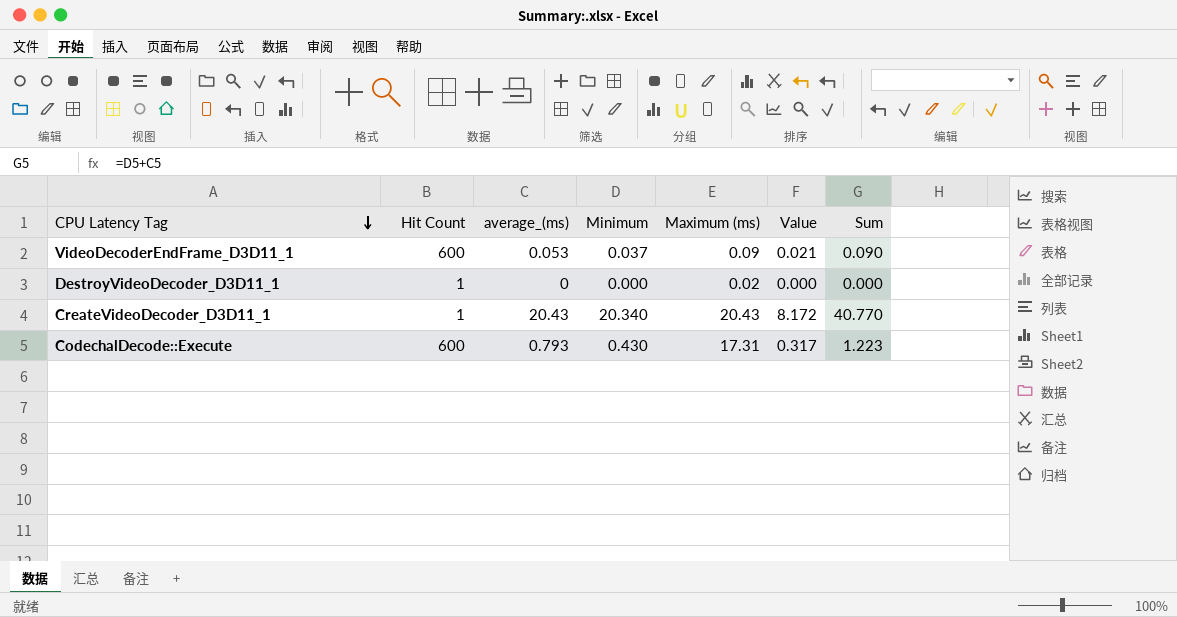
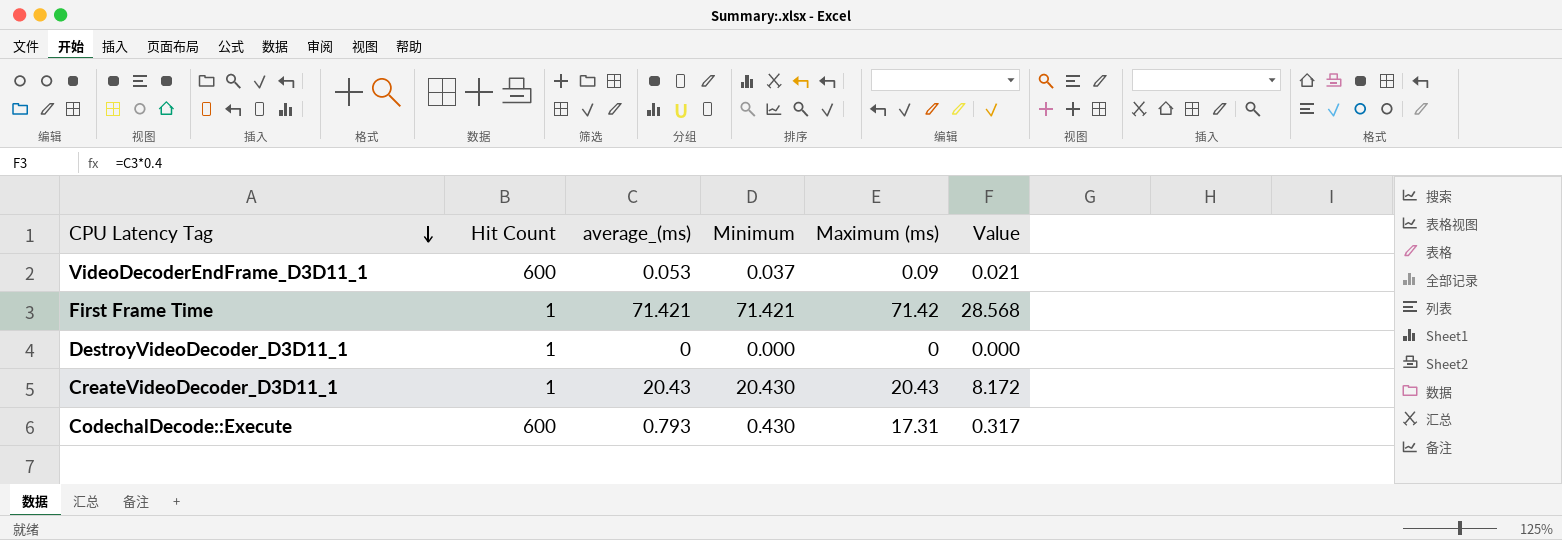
column Sum | formula: [average_(ms)] + [Minimum] -> none
row First Frame Time: none -> 1 | 71.421 | 71.421 | 71.42 | 28.568
DestroyVideoDecoder_D3D11_1 | Maximum (ms): 0.02 -> 0
CreateVideoDecoder_D3D11_1 | Minimum: 20.340 -> 20.430

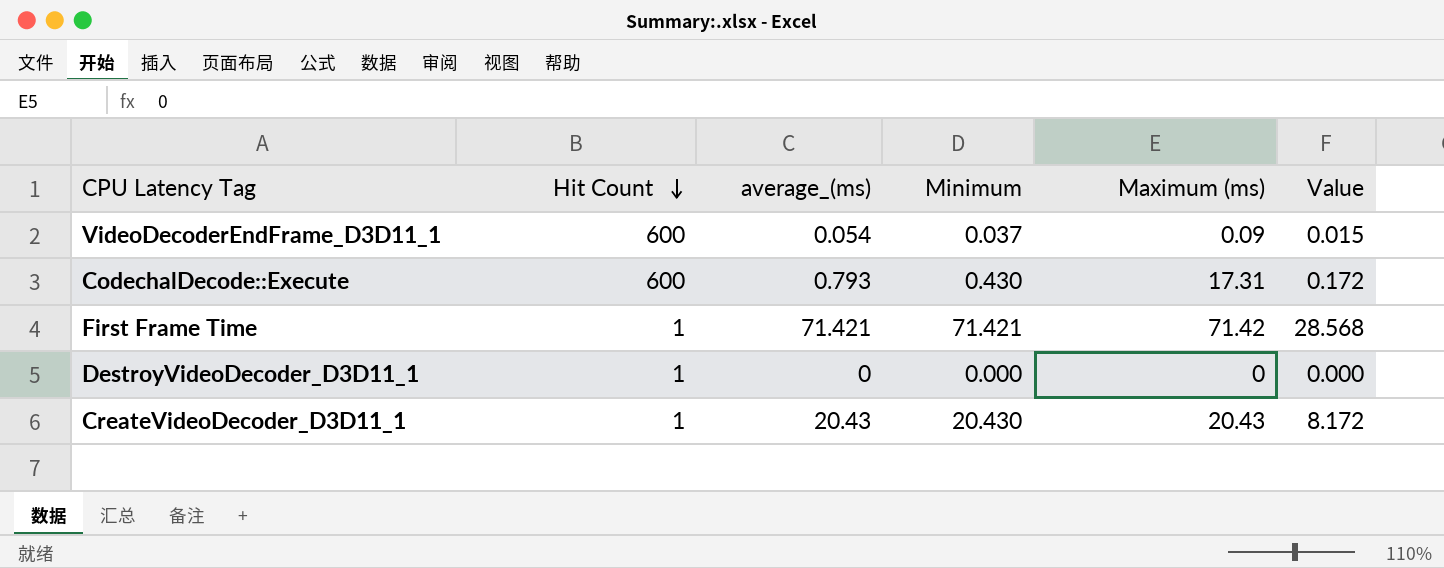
row order: CPU Latency Tag descending -> Hit Count descending
column Value | formula: [average_(ms)] * 0.4 -> [Minimum] * 0.4
VideoDecoderEndFrame_D3D11_1 | average_(ms): 0.053 -> 0.054

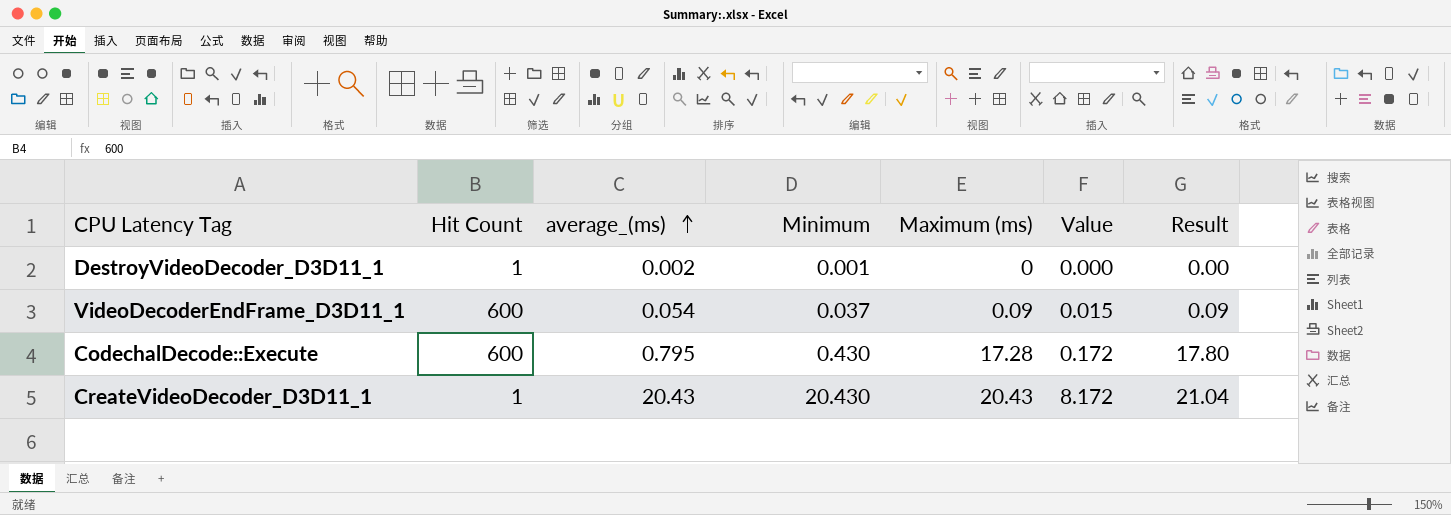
row order: Hit Count descending -> average_(ms) ascending
column Result | formula: none -> [Maximum (ms)] * 1.03
row First Frame Time: 1 | 71.421 | 71.421 | 71.42 | 28.568 -> none
DestroyVideoDecoder_D3D11_1 | average_(ms): 0 -> 0.002
DestroyVideoDecoder_D3D11_1 | Minimum: 0.000 -> 0.001
CodechalDecode::Execute | average_(ms): 0.793 -> 0.795
CodechalDecode::Execute | Maximum (ms): 17.31 -> 17.28

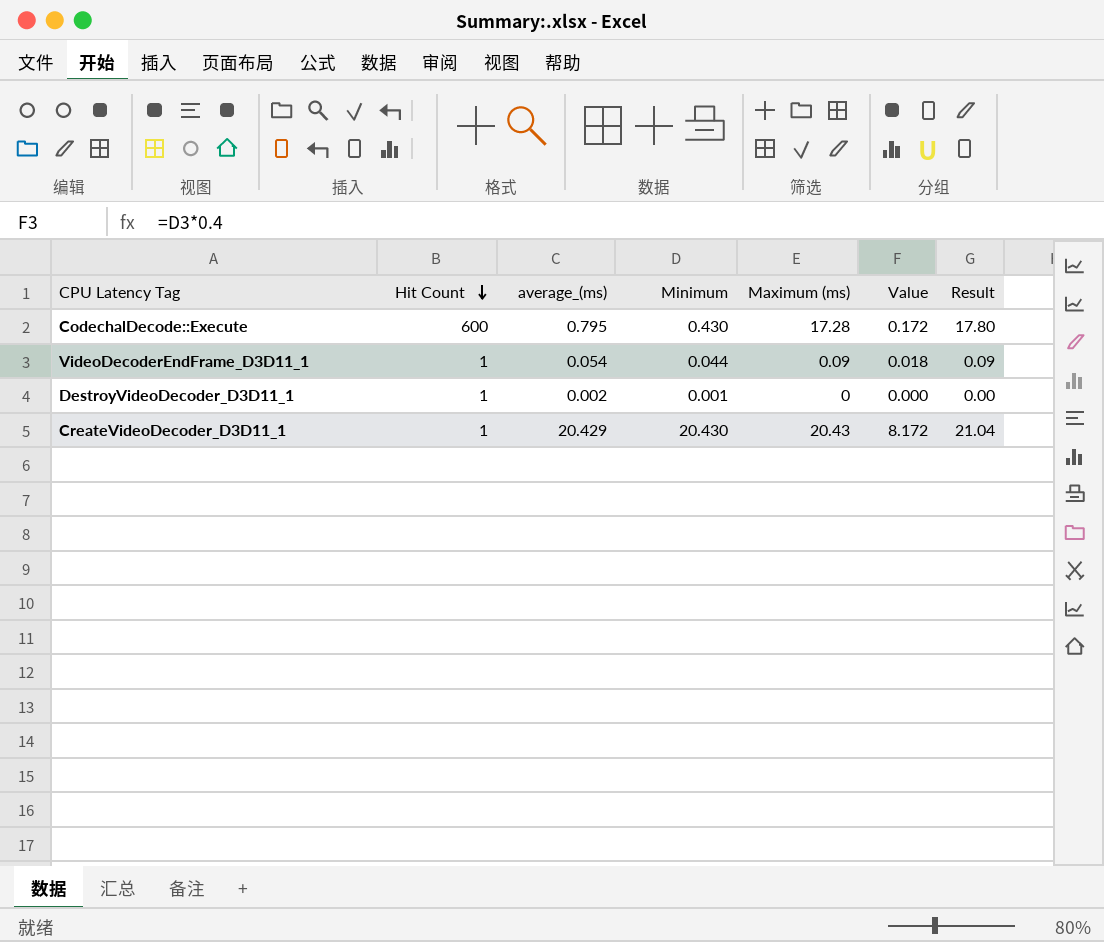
row order: average_(ms) ascending -> Hit Count descending
VideoDecoderEndFrame_D3D11_1 | Hit Count: 600 -> 1
VideoDecoderEndFrame_D3D11_1 | Minimum: 0.037 -> 0.044
VideoDecoderEndFrame_D3D11_1 | Value: 0.015 -> 0.018
CreateVideoDecoder_D3D11_1 | average_(ms): 20.43 -> 20.429

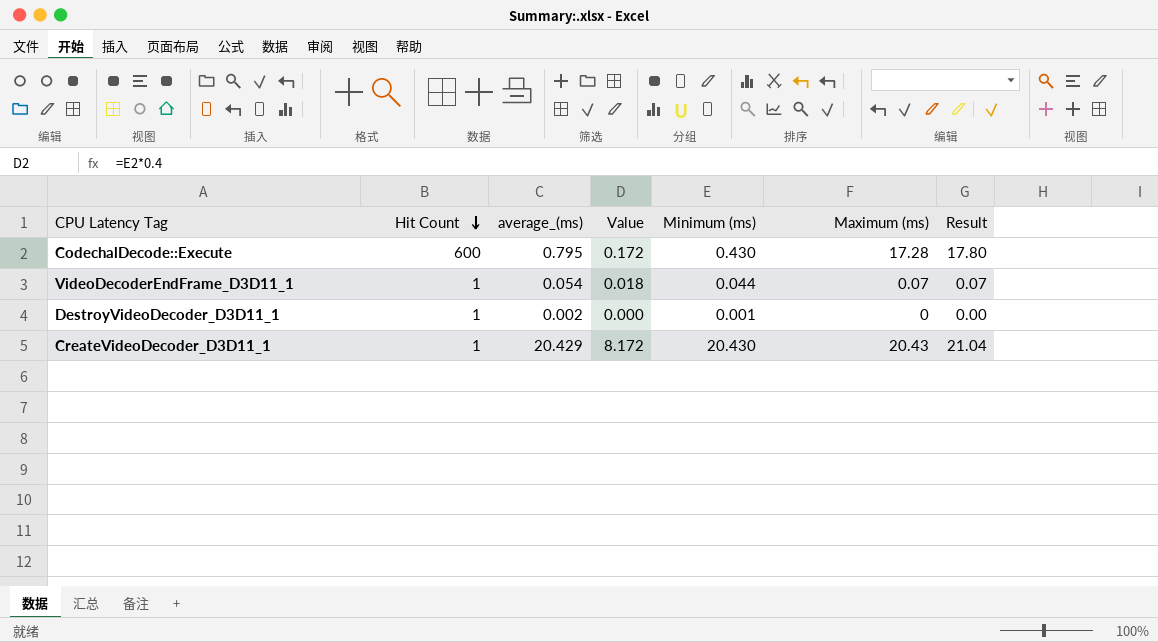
column Value | position: 6 -> 4
column name: Minimum -> Minimum (ms)
VideoDecoderEndFrame_D3D11_1 | Maximum (ms): 0.09 -> 0.07
VideoDecoderEndFrame_D3D11_1 | Result: 0.09 -> 0.07

